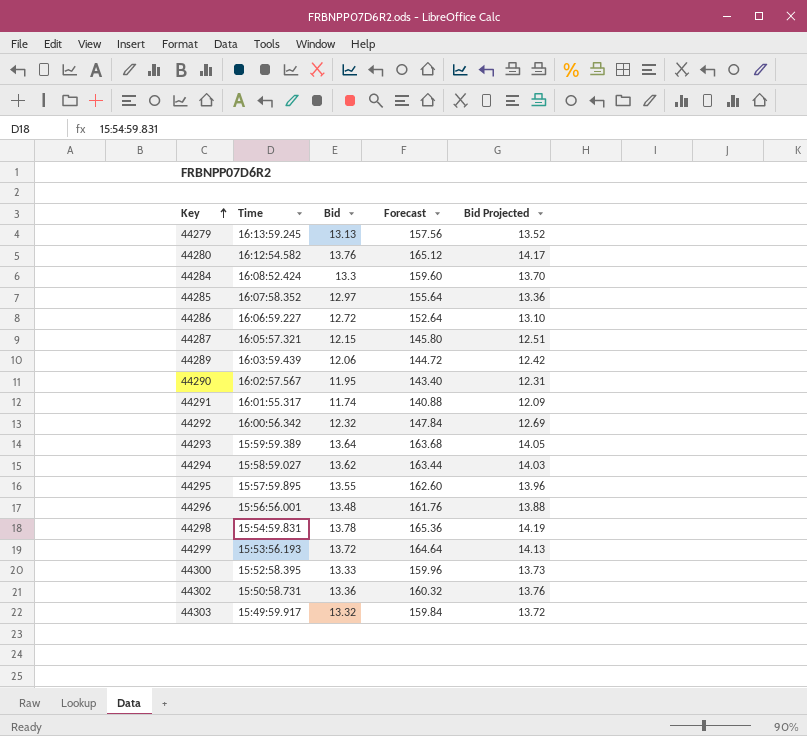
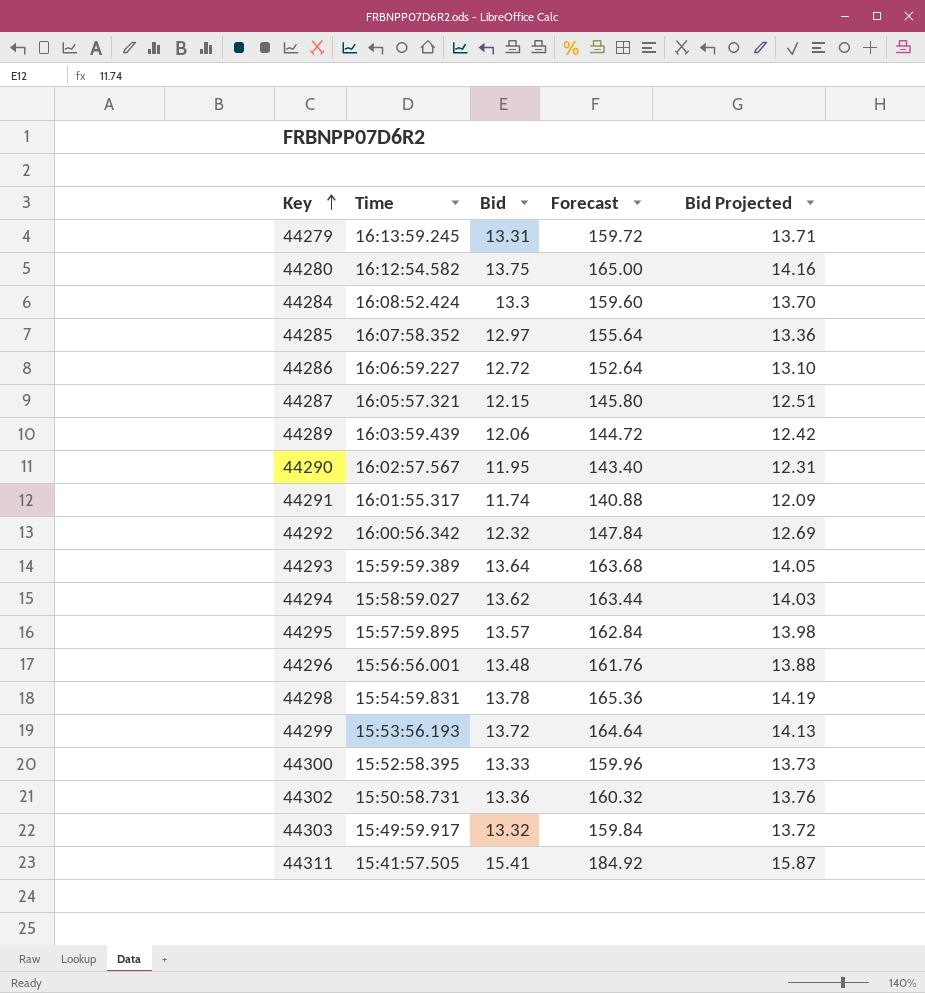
44279 | Bid: 13.13 -> 13.31
44279 | Forecast: 157.56 -> 159.72
44279 | Bid Projected: 13.52 -> 13.71
44280 | Bid: 13.76 -> 13.75
44280 | Forecast: 165.12 -> 165.00
44280 | Bid Projected: 14.17 -> 14.16
44295 | Bid: 13.55 -> 13.57
44295 | Forecast: 162.60 -> 162.84
44295 | Bid Projected: 13.96 -> 13.98
row 44311: none -> 15:41:57.505 | 15.41 | 184.92 | 15.87

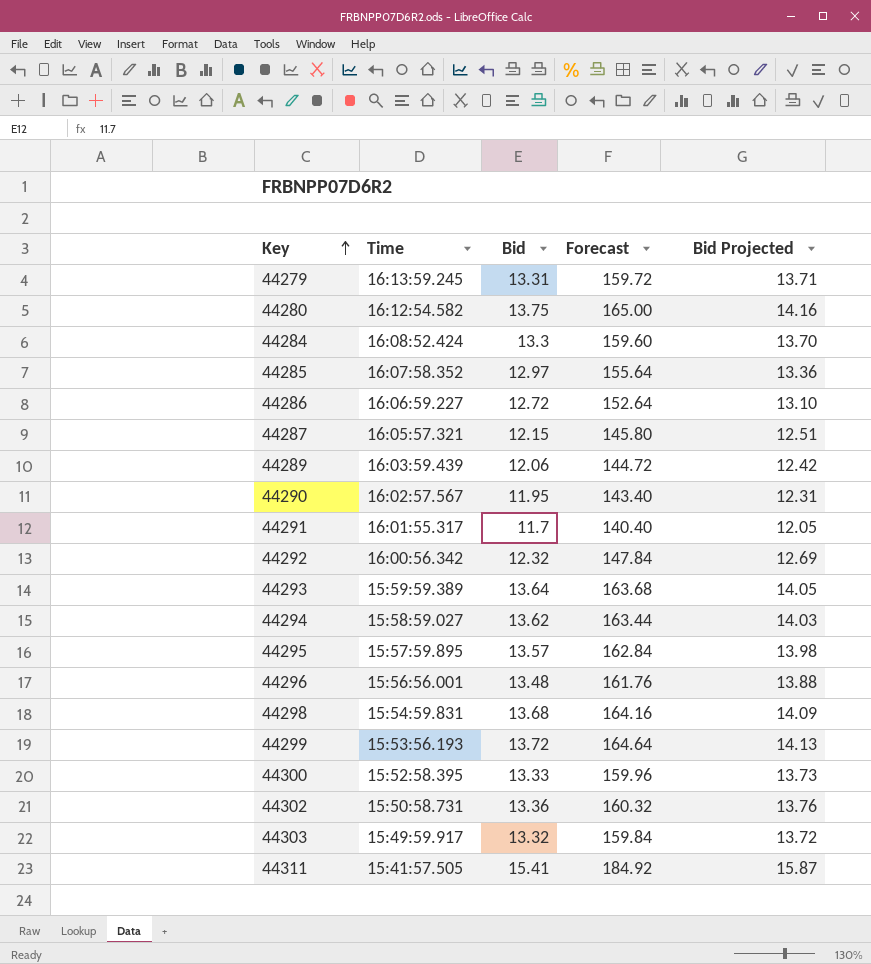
44291 | Bid: 11.74 -> 11.7
44291 | Forecast: 140.88 -> 140.40
44291 | Bid Projected: 12.09 -> 12.05
44298 | Bid: 13.78 -> 13.68
44298 | Forecast: 165.36 -> 164.16
44298 | Bid Projected: 14.19 -> 14.09

